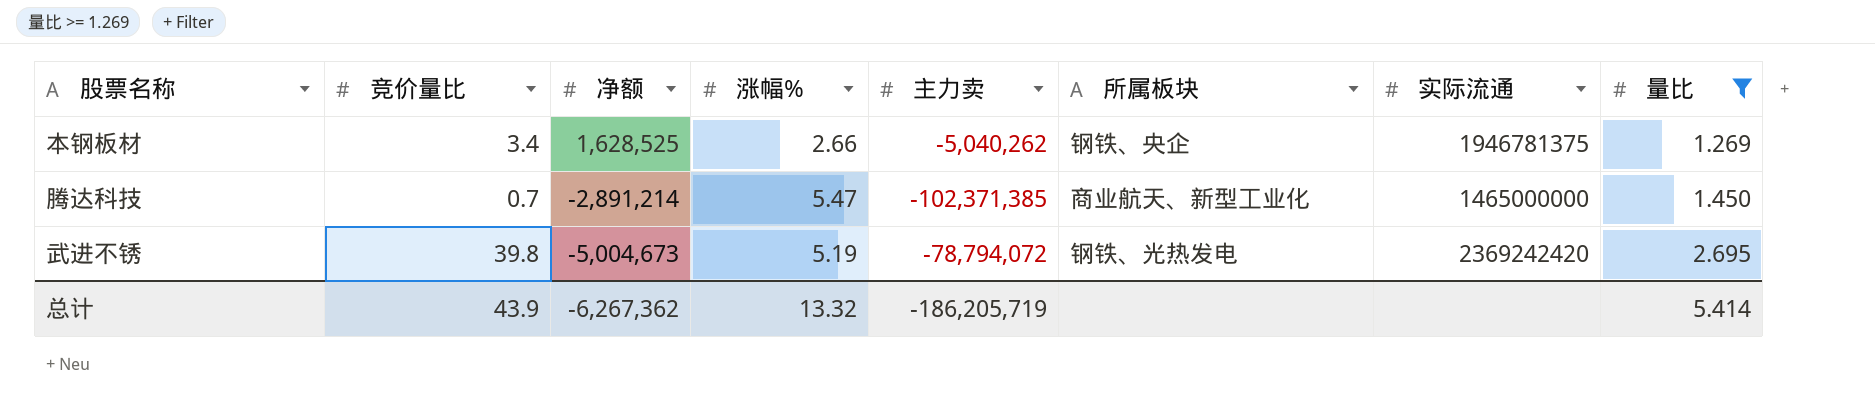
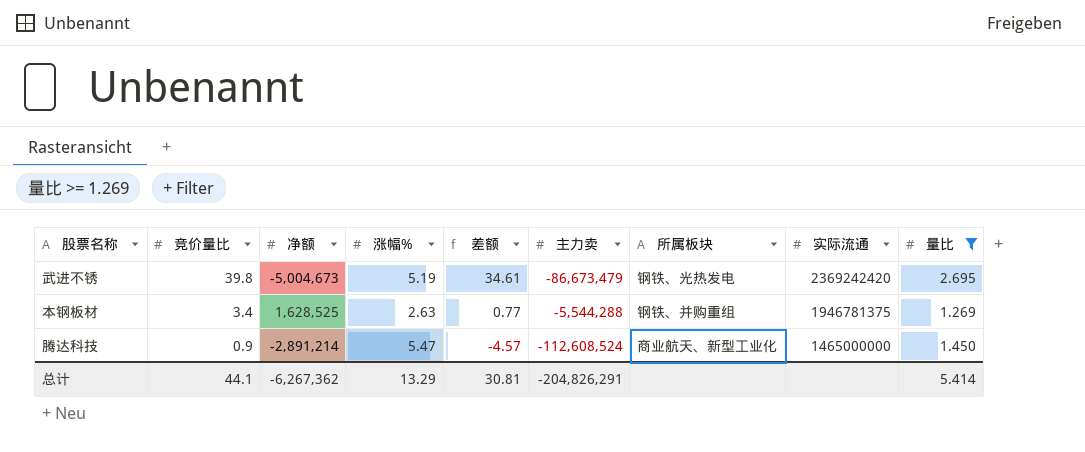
row order: 净额 descending -> 竞价量比 descending
column 差额 | formula: none -> [竞价量比] - [涨幅%]
武进不锈 | 主力卖: -78,794,072 -> -86,673,479
本钢板材 | 涨幅%: 2.66 -> 2.63
本钢板材 | 主力卖: -5,040,262 -> -5,544,288
本钢板材 | 所属板块: 钢铁、央企 -> 钢铁、并购重组
腾达科技 | 竞价量比: 0.7 -> 0.9
腾达科技 | 主力卖: -102,371,385 -> -112,608,524
总计 | 竞价量比: 43.9 -> 44.1
总计 | 涨幅%: 13.32 -> 13.29
总计 | 主力卖: -186,205,719 -> -204,826,291

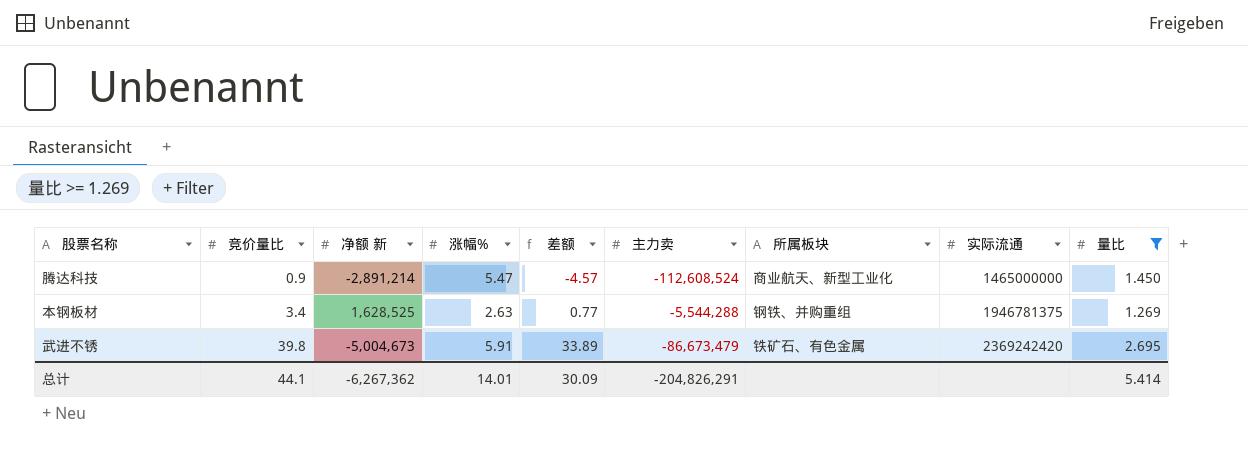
row order: 竞价量比 descending -> 竞价量比 ascending
column name: 净额 -> 净额 新
武进不锈 | 涨幅%: 5.19 -> 5.91
武进不锈 | 差额: 34.61 -> 33.89
武进不锈 | 所属板块: 钢铁、光热发电 -> 铁矿石、有色金属
总计 | 涨幅%: 13.29 -> 14.01
总计 | 差额: 30.81 -> 30.09

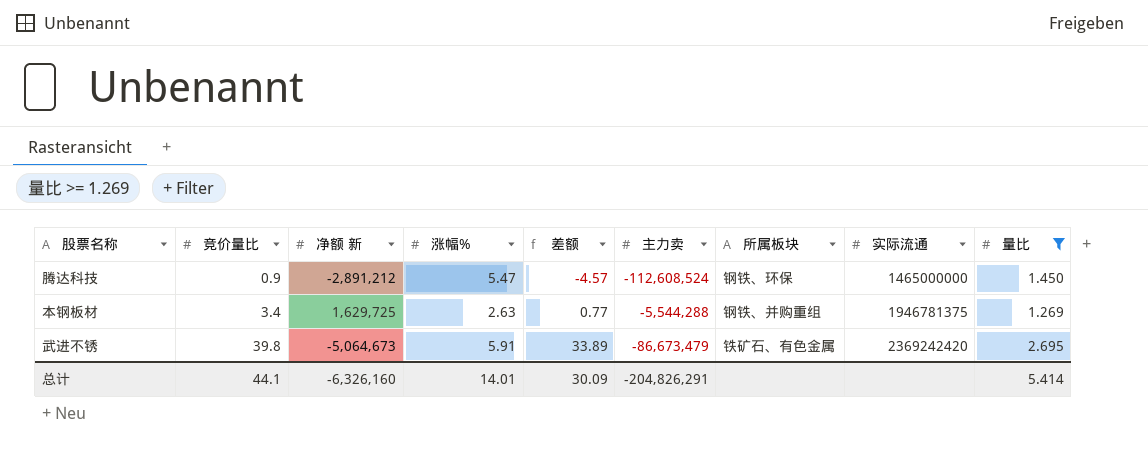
腾达科技 | 净额 新: -2,891,214 -> -2,891,212
腾达科技 | 所属板块: 商业航天、新型工业化 -> 钢铁、环保
本钢板材 | 净额 新: 1,628,525 -> 1,629,725
武进不锈 | 净额 新: -5,004,673 -> -5,064,673
总计 | 净额 新: -6,267,362 -> -6,326,160

